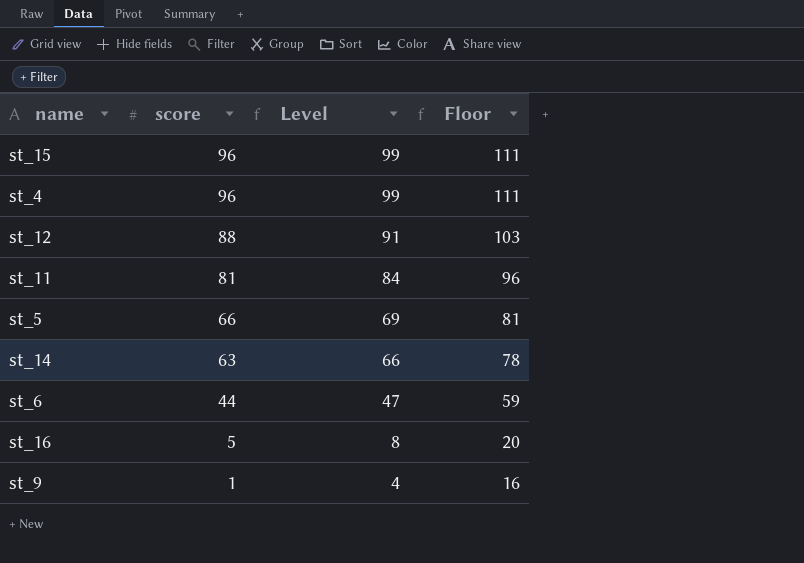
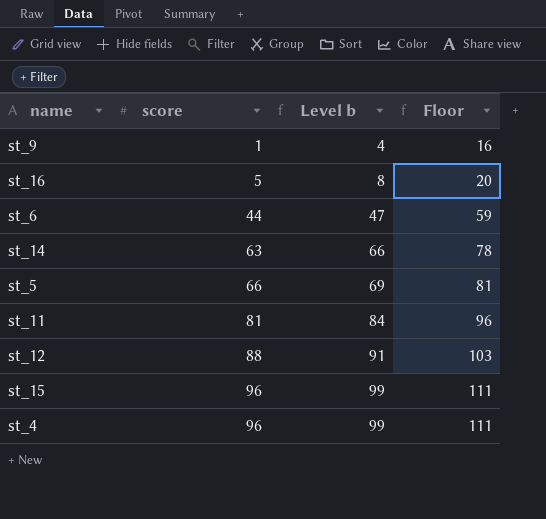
row order: score descending -> score ascending
column name: Level -> Level b

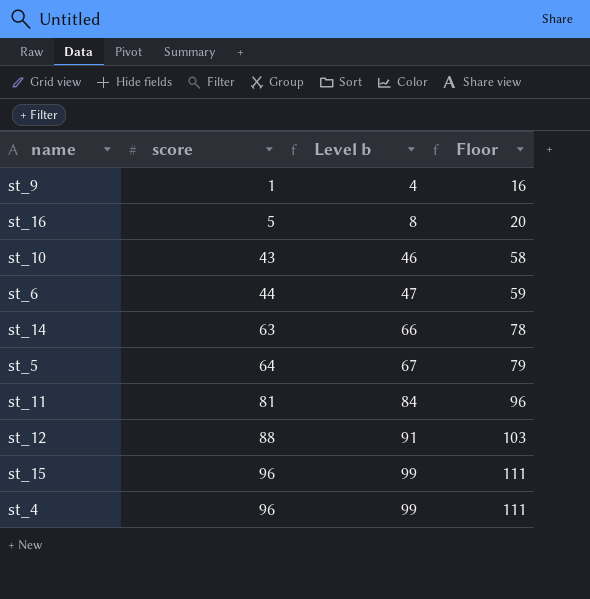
row st_10: none -> 43 | 46 | 58
st_5 | score: 66 -> 64
st_5 | Level b: 69 -> 67
st_5 | Floor: 81 -> 79

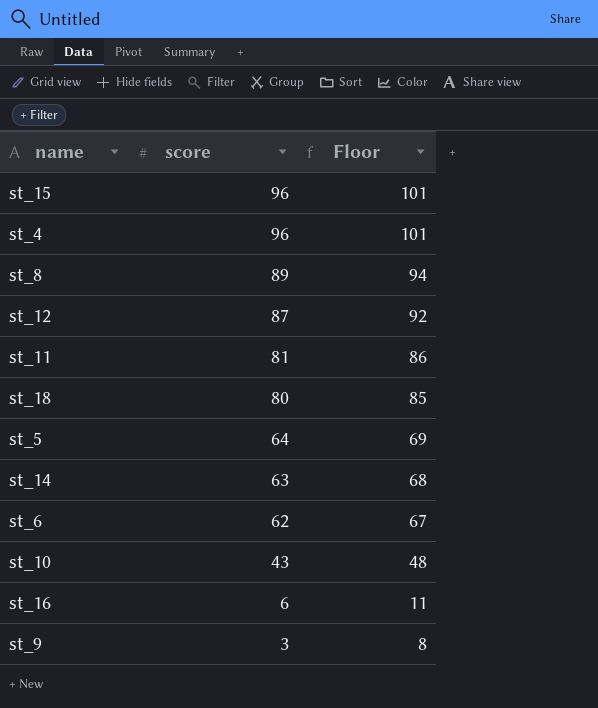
row order: score ascending -> score descending
column Level b | formula: [score] + 3 -> none
column Floor | formula: [score] + 15 -> [score] + 5
row st_8: none -> 89 | 94
st_12 | score: 88 -> 87
row st_18: none -> 80 | 85
st_6 | score: 44 -> 62
st_16 | score: 5 -> 6
st_9 | score: 1 -> 3

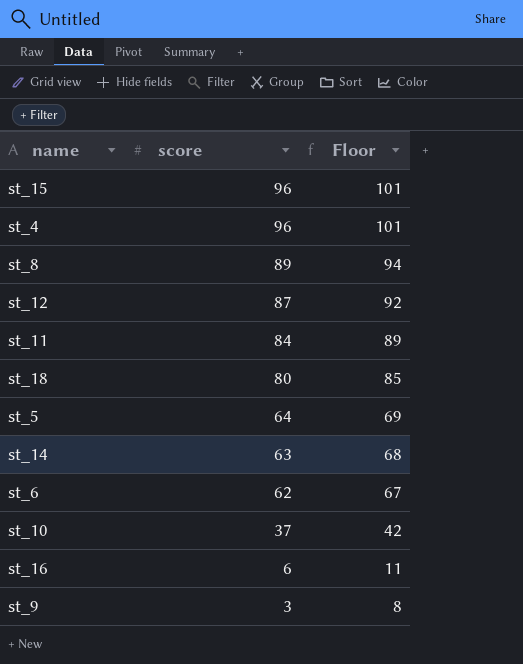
st_11 | score: 81 -> 84
st_11 | Floor: 86 -> 89
st_10 | score: 43 -> 37
st_10 | Floor: 48 -> 42

